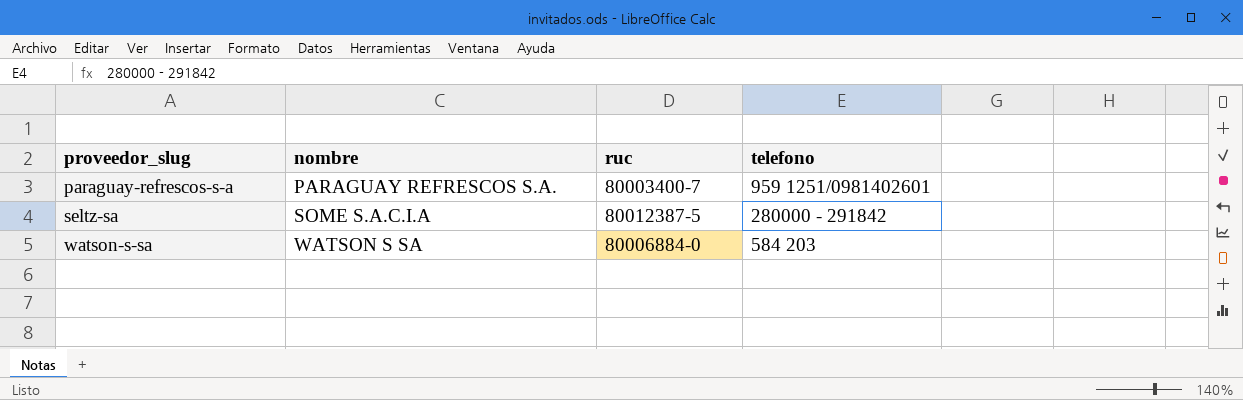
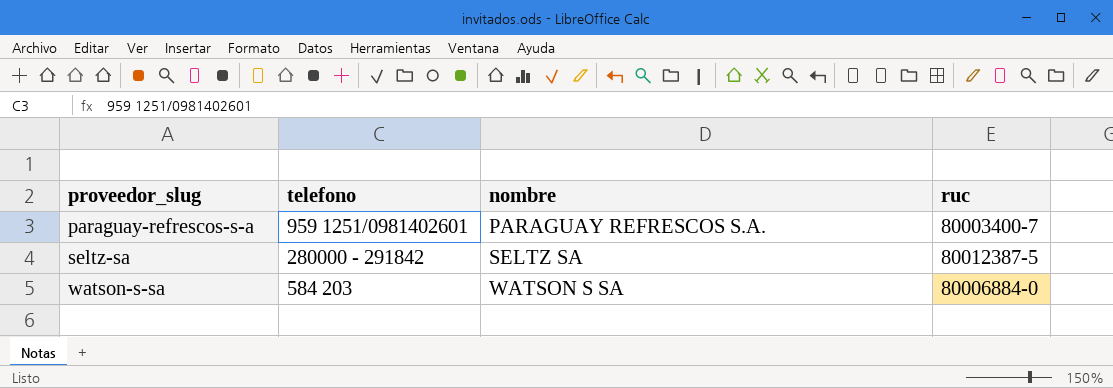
column telefono | position: 4 -> 2
seltz-sa | nombre: SOME S.A.C.I.A -> SELTZ SA

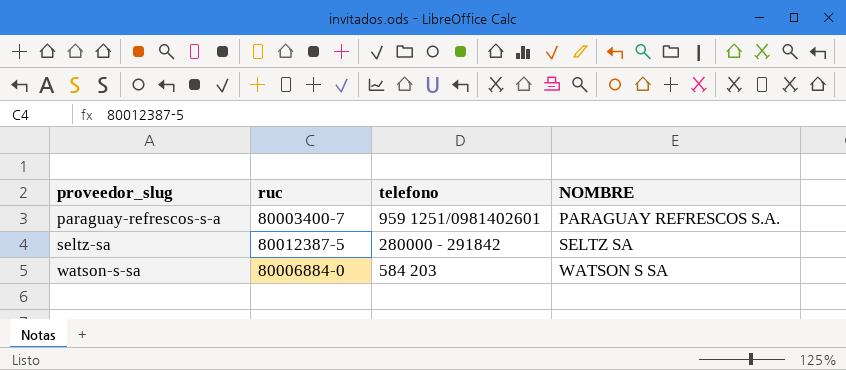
column ruc | position: 4 -> 2
column name: nombre -> NOMBRE

